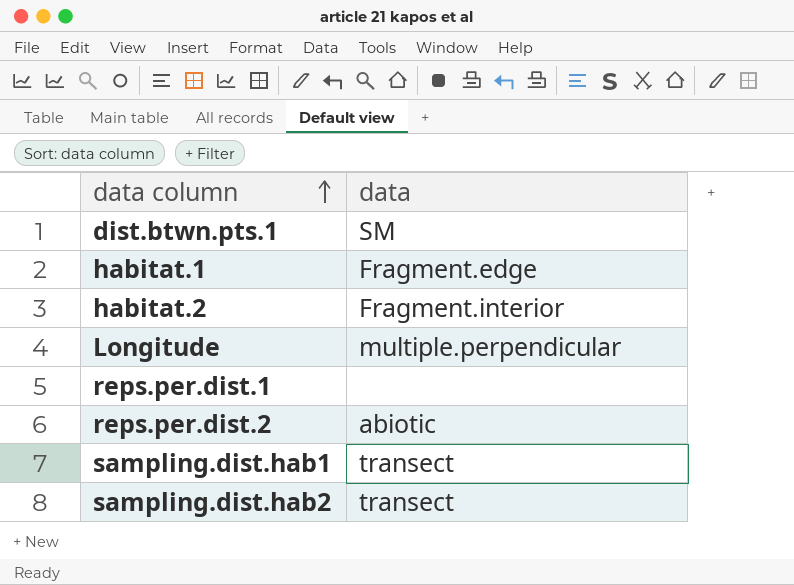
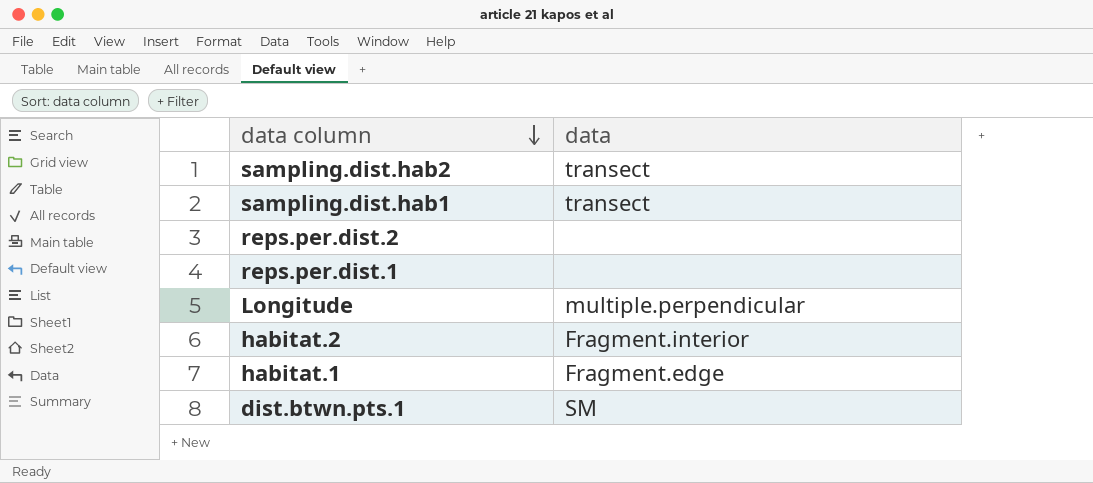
row order: data column ascending -> data column descending
reps.per.dist.2 | data: abiotic -> none

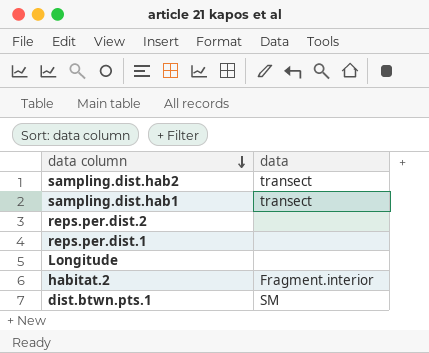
row habitat.1: Fragment.edge -> none
Longitude | data: multiple.perpendicular -> none

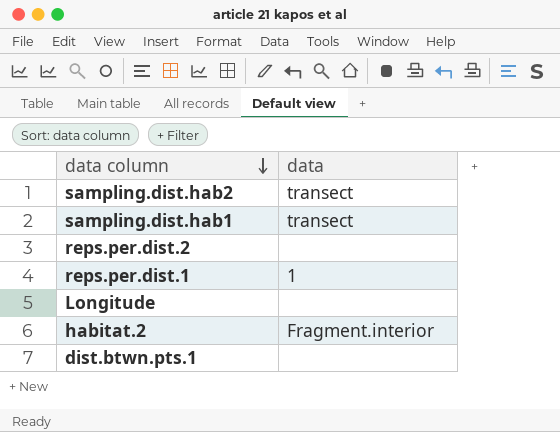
reps.per.dist.1 | data: none -> 1
dist.btwn.pts.1 | data: SM -> none

